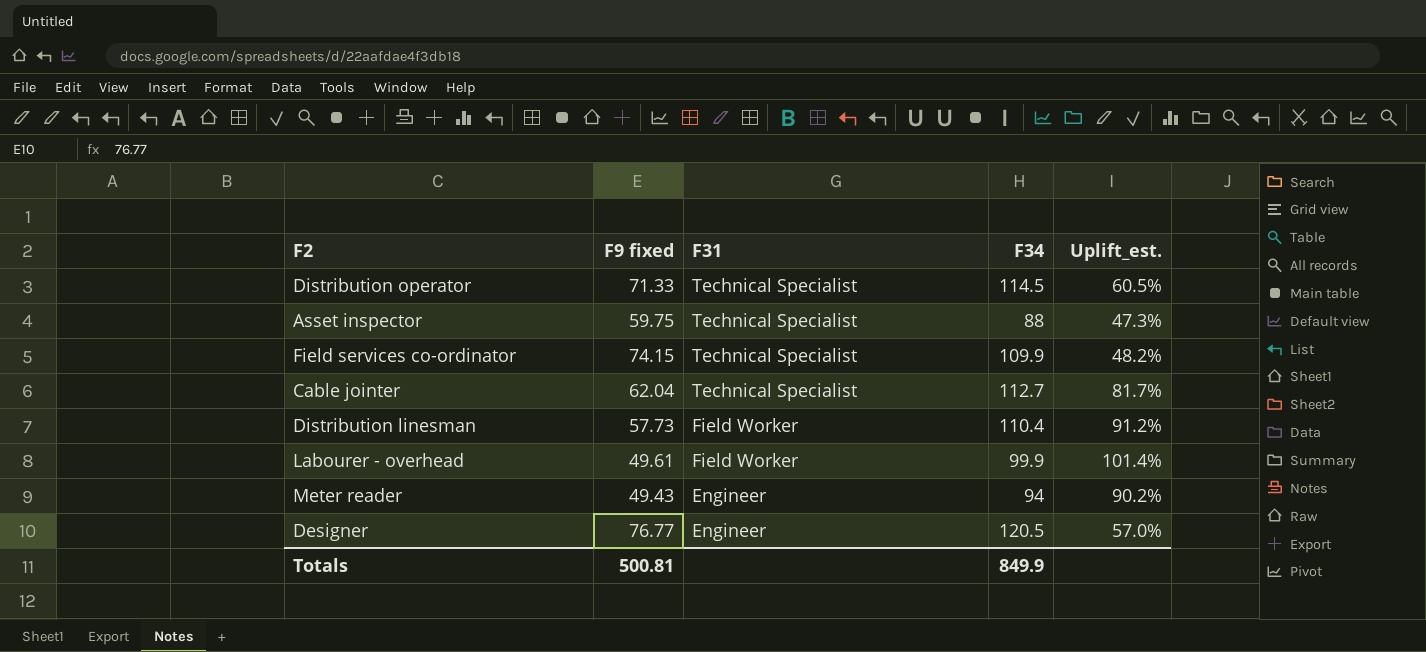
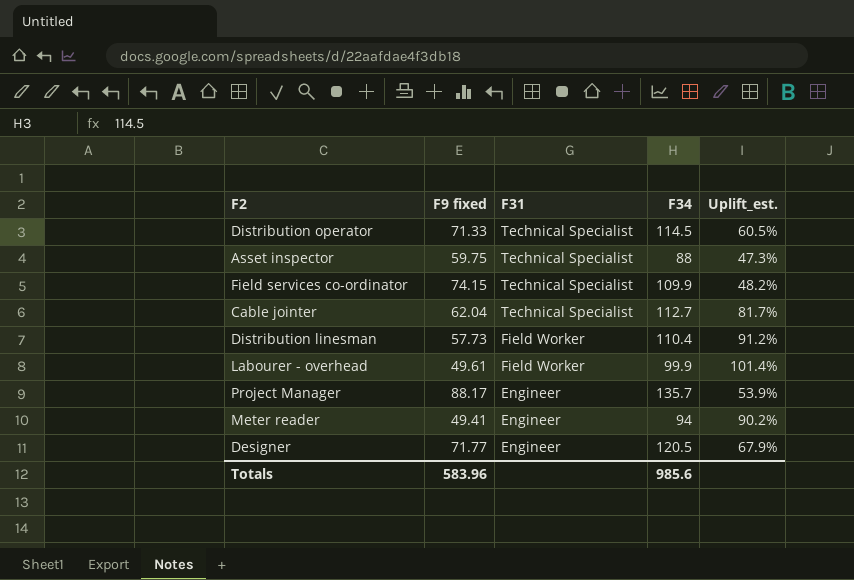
row Project Manager: none -> 88.17 | Engineer | 135.7 | 53.9%
Meter reader | F9 fixed: 49.43 -> 49.41
Designer | F9 fixed: 76.77 -> 71.77
Designer | Uplift_est.: 57.0% -> 67.9%
Totals | F9 fixed: 500.81 -> 583.96
Totals | F34: 849.9 -> 985.6

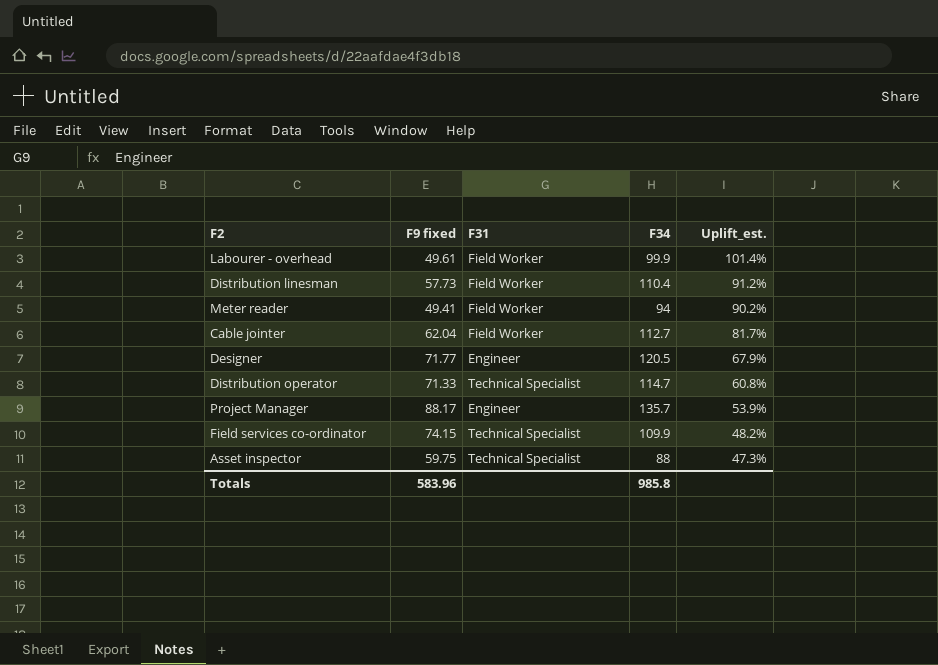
row order: F31 descending -> Uplift_est. descending
Meter reader | F31: Engineer -> Field Worker
Cable jointer | F31: Technical Specialist -> Field Worker
Distribution operator | F34: 114.5 -> 114.7
Distribution operator | Uplift_est.: 60.5% -> 60.8%
Totals | F34: 985.6 -> 985.8

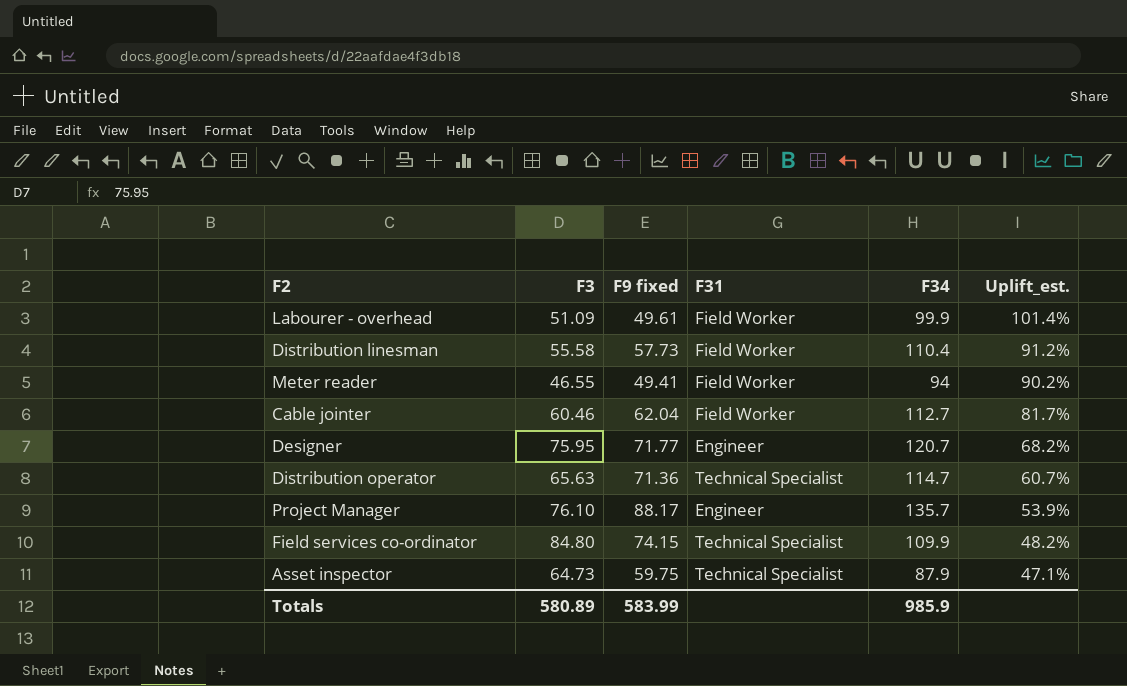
column F3 | position: none -> 2
Designer | F34: 120.5 -> 120.7
Designer | Uplift_est.: 67.9% -> 68.2%
Distribution operator | F9 fixed: 71.33 -> 71.36
Distribution operator | Uplift_est.: 60.8% -> 60.7%
Asset inspector | F34: 88 -> 87.9
Asset inspector | Uplift_est.: 47.3% -> 47.1%
Totals | F9 fixed: 583.96 -> 583.99
Totals | F34: 985.8 -> 985.9

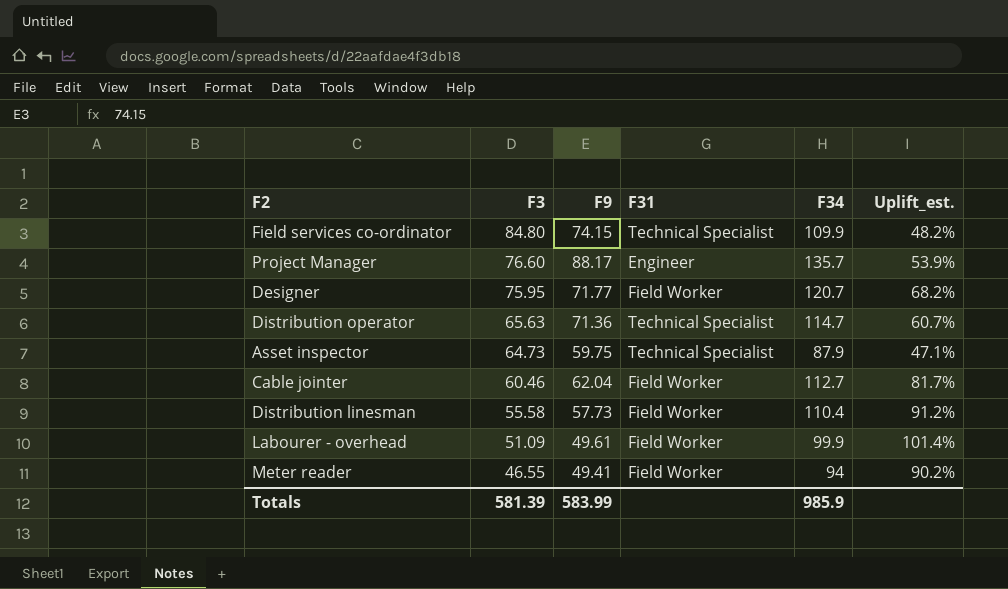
row order: Uplift_est. descending -> F3 descending
column name: F9 fixed -> F9
Project Manager | F3: 76.10 -> 76.60
Designer | F31: Engineer -> Field Worker
Totals | F3: 580.89 -> 581.39

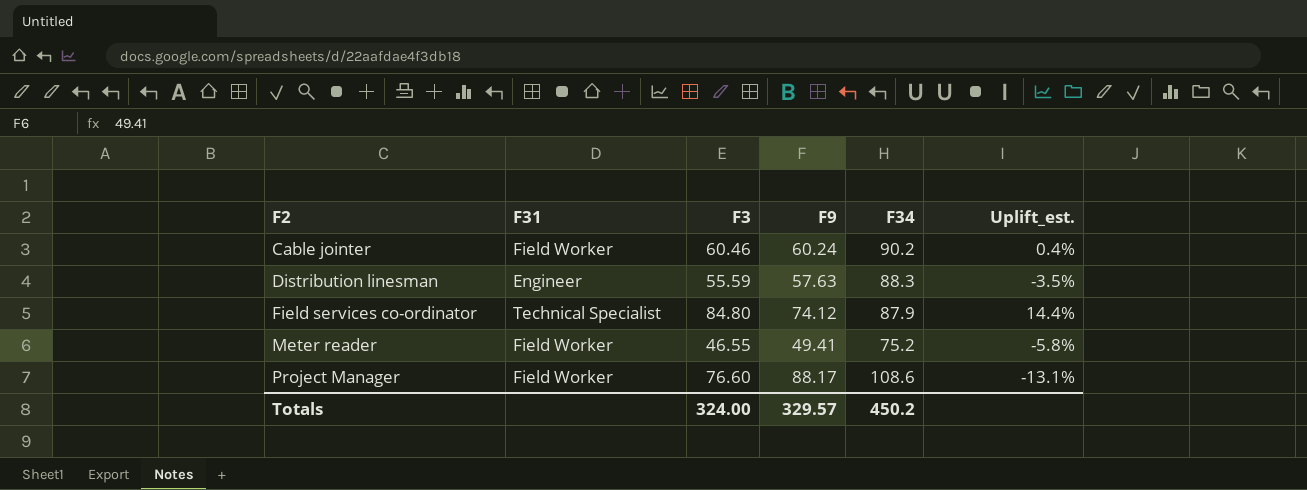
row order: F3 descending -> F2 ascending
column F31 | position: 4 -> 2
column Uplift_est. | formula: ([F34] - [F9]) / [F9] -> ([F3] - [F9]) / [F9]
row Designer: 75.95 | 71.77 | Field Worker | 120.7 | 68.2% -> none
row Distribution operator: 65.63 | 71.36 | Technical Specialist | 114.7 | 60.7% -> none
row Asset inspector: 64.73 | 59.75 | Technical Specialist | 87.9 | 47.1% -> none
row Labourer - overhead: 51.09 | 49.61 | Field Worker | 99.9 | 101.4% -> none
Cable jointer | F9: 62.04 -> 60.24
Cable jointer | F34: 112.7 -> 90.2
Distribution linesman | F31: Field Worker -> Engineer
Distribution linesman | F3: 55.58 -> 55.59
Distribution linesman | F9: 57.73 -> 57.63
Distribution linesman | F34: 110.4 -> 88.3
Field services co-ordinator | F9: 74.15 -> 74.12
Field services co-ordinator | F34: 109.9 -> 87.9
Meter reader | F34: 94 -> 75.2
Project Manager | F31: Engineer -> Field Worker
Project Manager | F34: 135.7 -> 108.6
Totals | F3: 581.39 -> 324.00
Totals | F9: 583.99 -> 329.57
Totals | F34: 985.9 -> 450.2

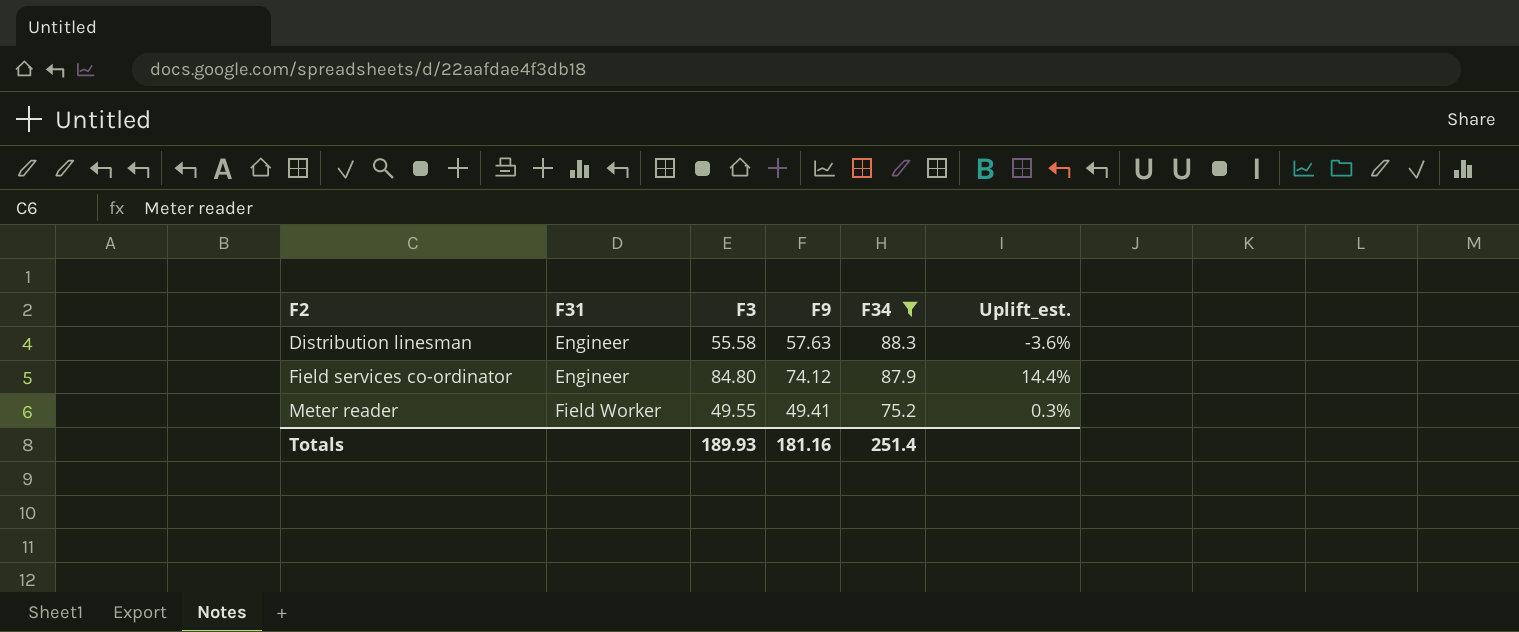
filter: none -> F34 <= 88.3
Distribution linesman | F3: 55.59 -> 55.58
Distribution linesman | Uplift_est.: -3.5% -> -3.6%
Field services co-ordinator | F31: Technical Specialist -> Engineer
Meter reader | F3: 46.55 -> 49.55
Meter reader | Uplift_est.: -5.8% -> 0.3%
Totals | F3: 324.00 -> 189.93
Totals | F9: 329.57 -> 181.16
Totals | F34: 450.2 -> 251.4

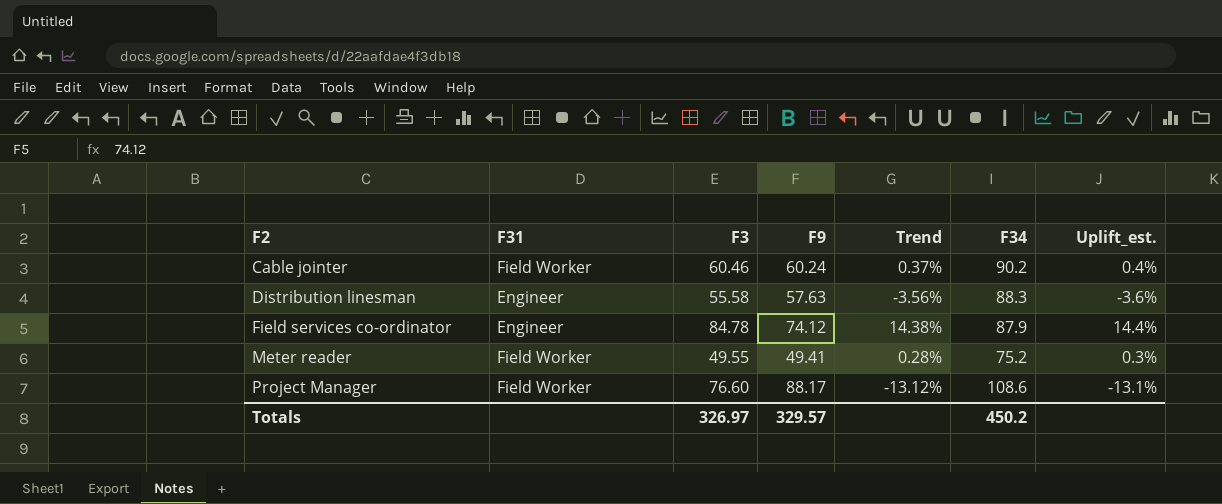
filter: F34 <= 88.3 -> none
column Trend | formula: none -> ([F3] - [F9]) / [F9]
Field services co-ordinator | F3: 84.80 -> 84.78
Totals | F3: 189.93 -> 326.97
Totals | F9: 181.16 -> 329.57
Totals | F34: 251.4 -> 450.2

